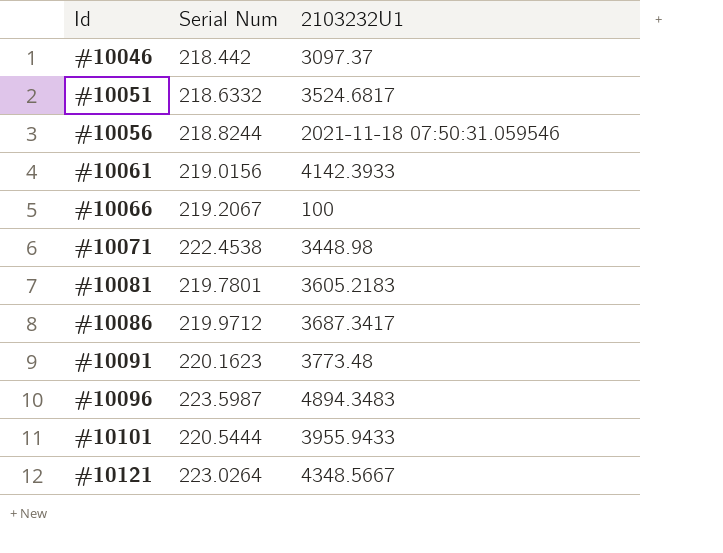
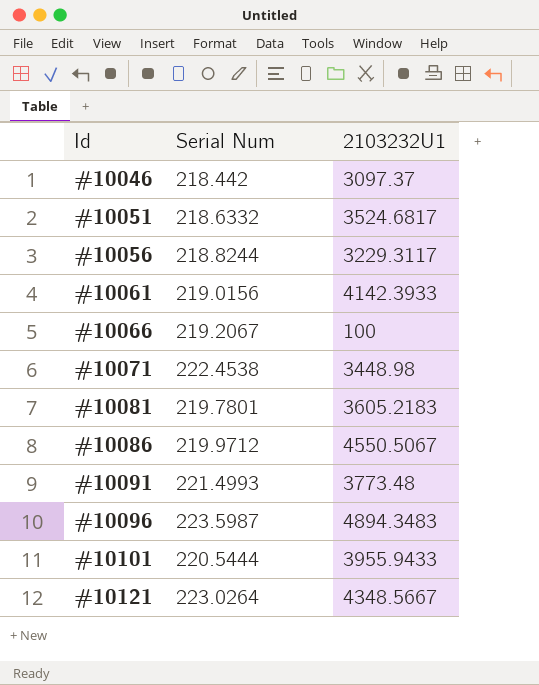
#10056 | 2103232U1: 2021-11-18 07:50:31.059546 -> 3229.3117
#10086 | 2103232U1: 3687.3417 -> 4550.5067
#10091 | Serial Num: 220.1623 -> 221.4993

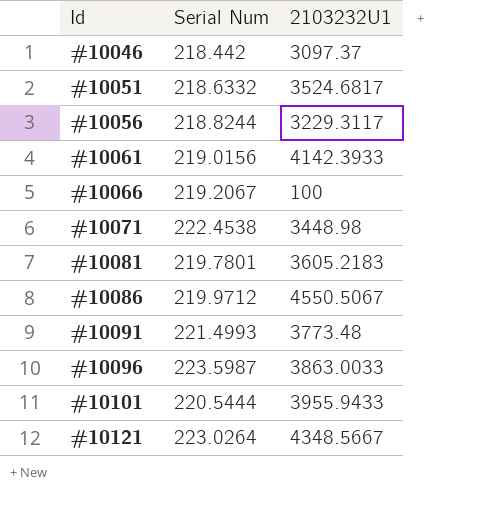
#10096 | 2103232U1: 4894.3483 -> 3863.0033

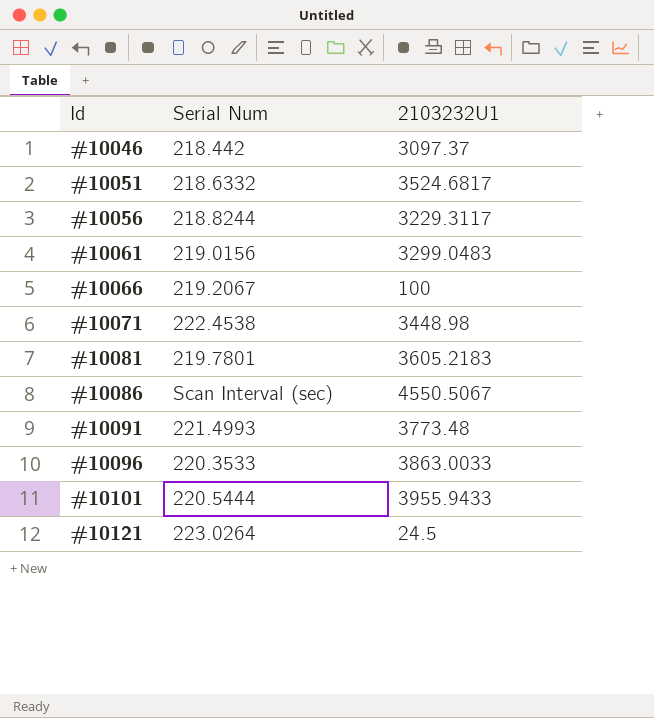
#10061 | 2103232U1: 4142.3933 -> 3299.0483
#10086 | Serial Num: 219.9712 -> Scan Interval (sec)
#10096 | Serial Num: 223.5987 -> 220.3533
#10121 | 2103232U1: 4348.5667 -> 24.5

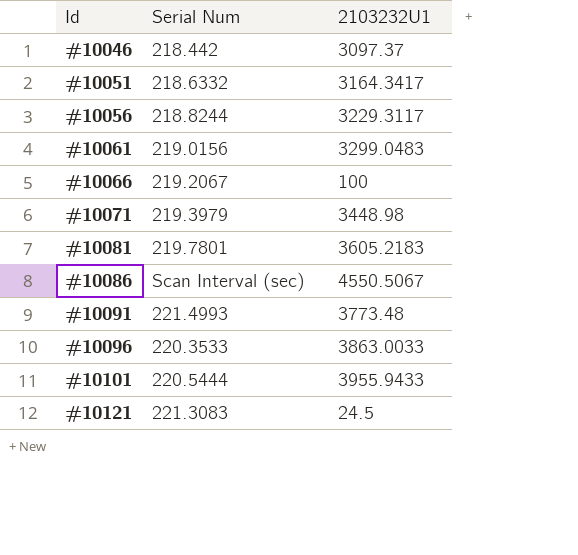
#10051 | 2103232U1: 3524.6817 -> 3164.3417
#10071 | Serial Num: 222.4538 -> 219.3979
#10121 | Serial Num: 223.0264 -> 221.3083

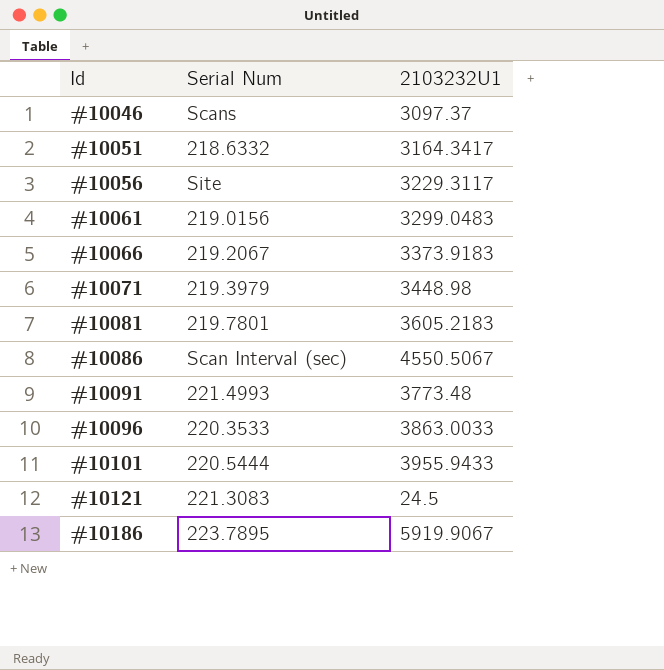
#10046 | Serial Num: 218.442 -> Scans
#10056 | Serial Num: 218.8244 -> Site
#10066 | 2103232U1: 100 -> 3373.9183
row #10186: none -> 223.7895 | 5919.9067

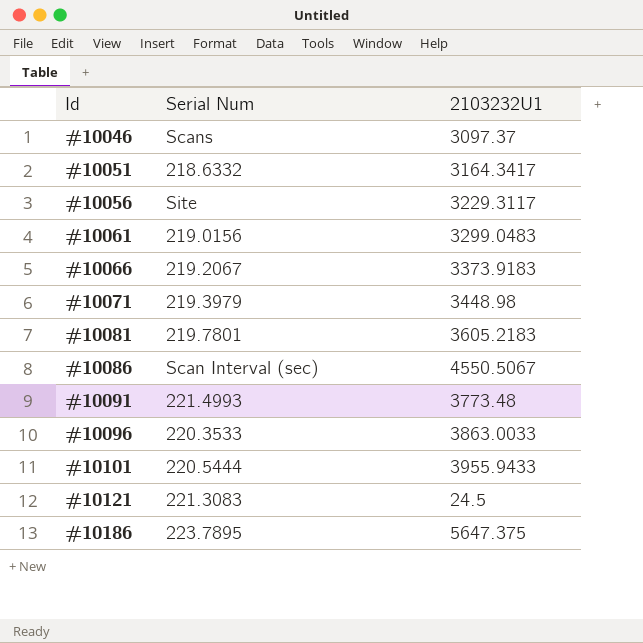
#10186 | 2103232U1: 5919.9067 -> 5647.375

